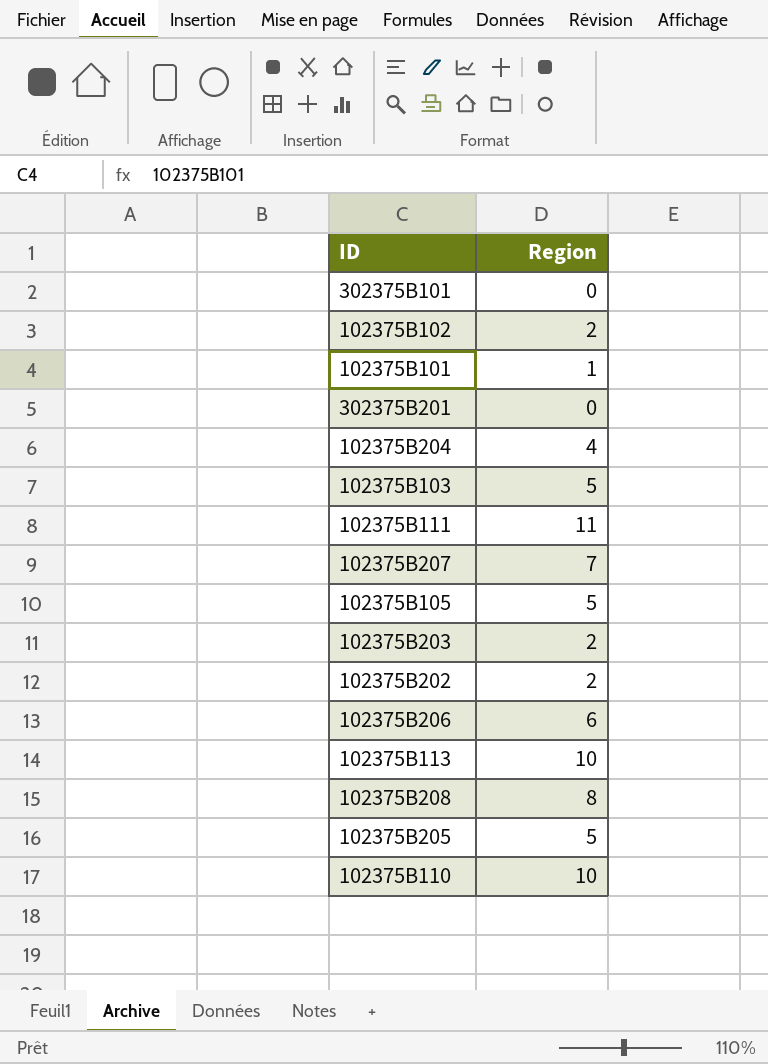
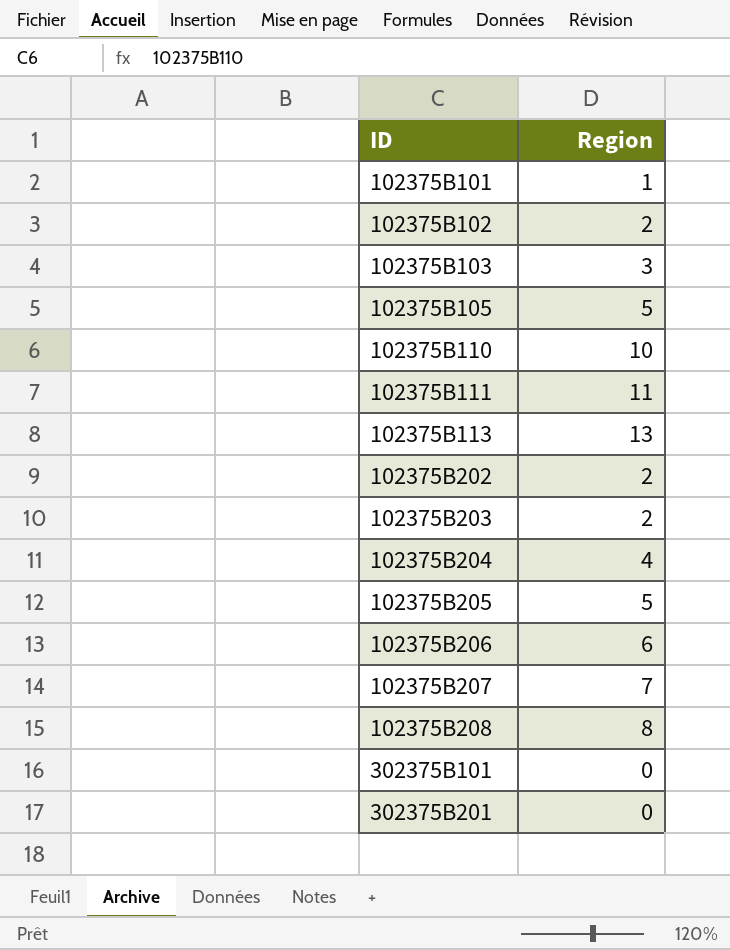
row order: none -> ID ascending
102375B103 | Region: 5 -> 3
102375B113 | Region: 10 -> 13

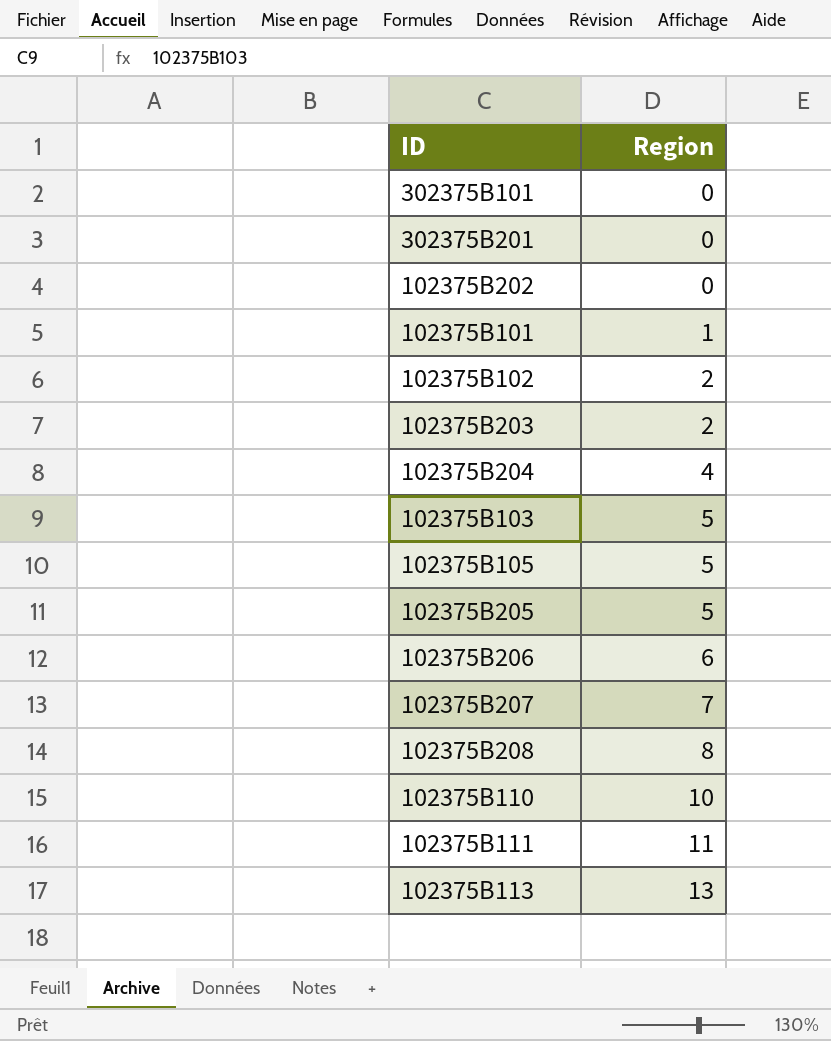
row order: ID ascending -> Region ascending
102375B202 | Region: 2 -> 0
102375B103 | Region: 3 -> 5

